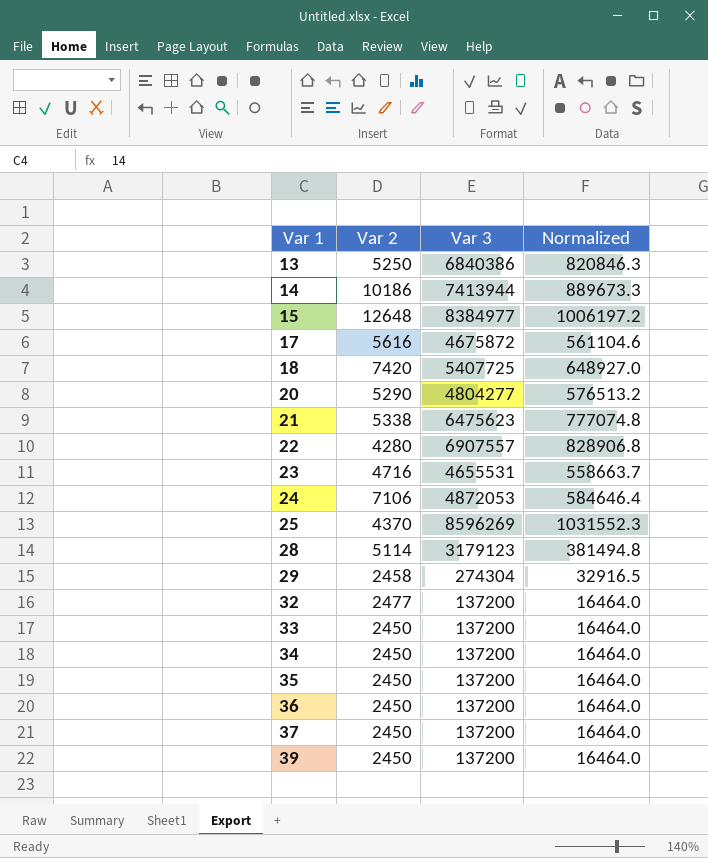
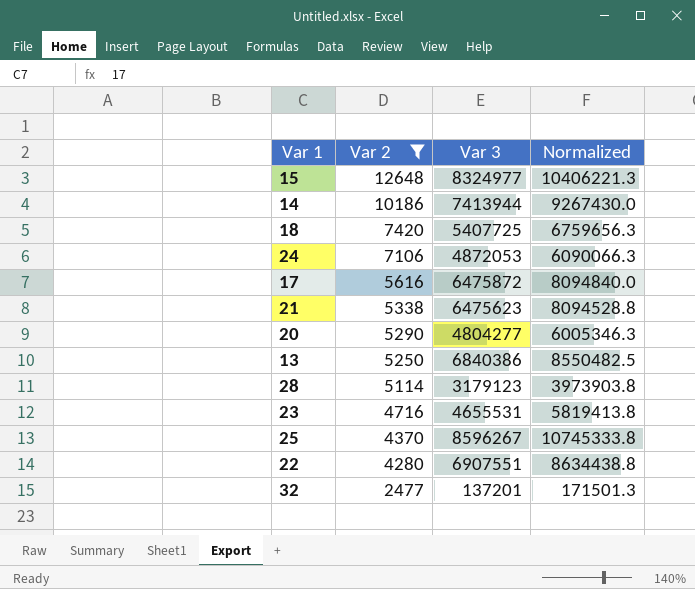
filter: none -> Var 2 >= 2477
row order: Var 1 ascending -> Var 2 descending
column Normalized | formula: [Var 3] * 0.12 -> [Var 3] * 1.25
15 | Var 3: 8384977 -> 8324977
17 | Var 3: 4675872 -> 6475872
25 | Var 3: 8596269 -> 8596267
22 | Var 3: 6907557 -> 6907551
32 | Var 3: 137200 -> 137201

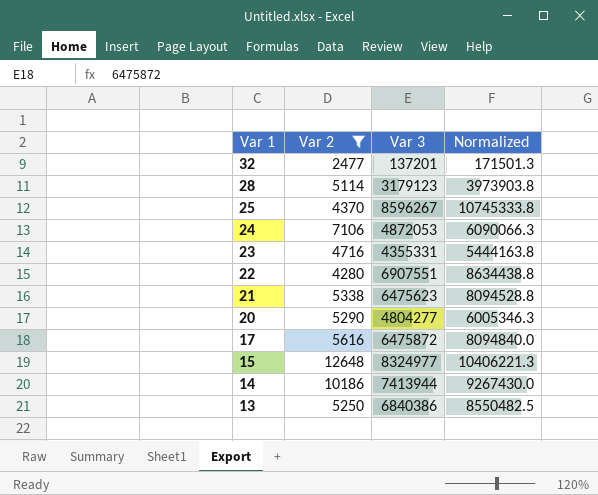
row order: Var 2 descending -> Var 1 descending
row 18: 7420 | 5407725 | 6759656.3 -> none
23 | Var 3: 4655531 -> 4355331
23 | Normalized: 5819413.8 -> 5444163.8

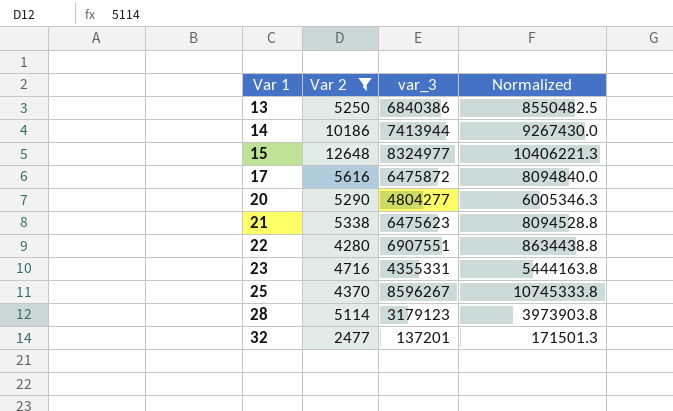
row order: Var 1 descending -> Var 1 ascending
column name: Var 3 -> var_3
row 24: 7106 | 4872053 | 6090066.3 -> none

